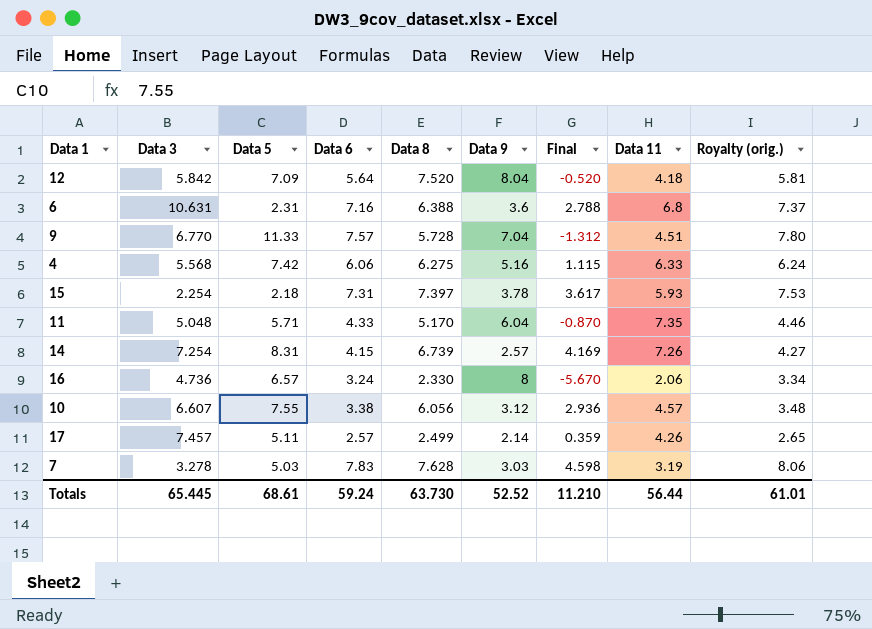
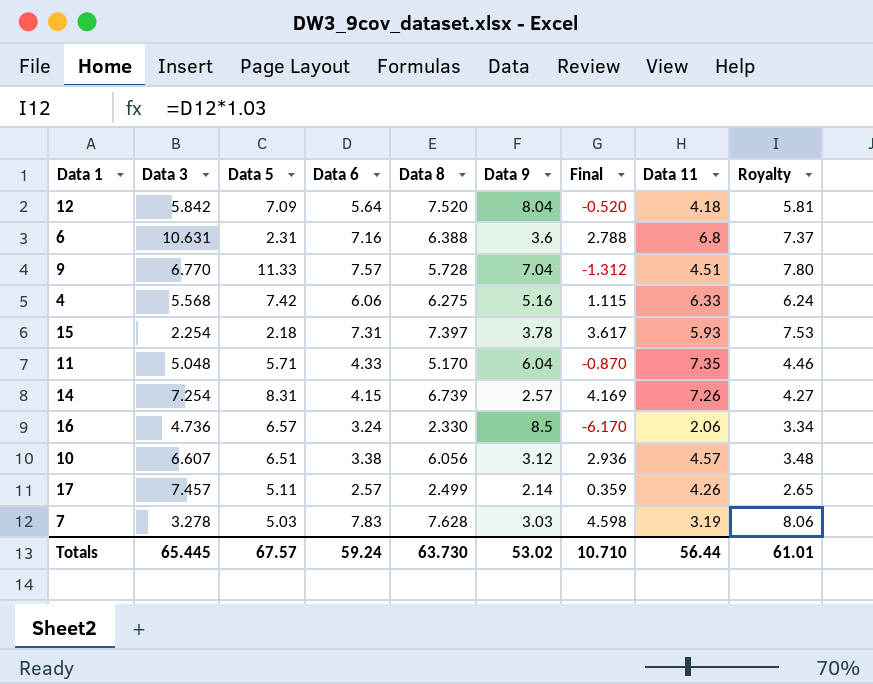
column name: Royalty (orig.) -> Royalty
16 | Data 9: 8 -> 8.5
16 | Final: -5.670 -> -6.170
10 | Data 5: 7.55 -> 6.51
Totals | Data 5: 68.61 -> 67.57
Totals | Data 9: 52.52 -> 53.02
Totals | Final: 11.210 -> 10.710

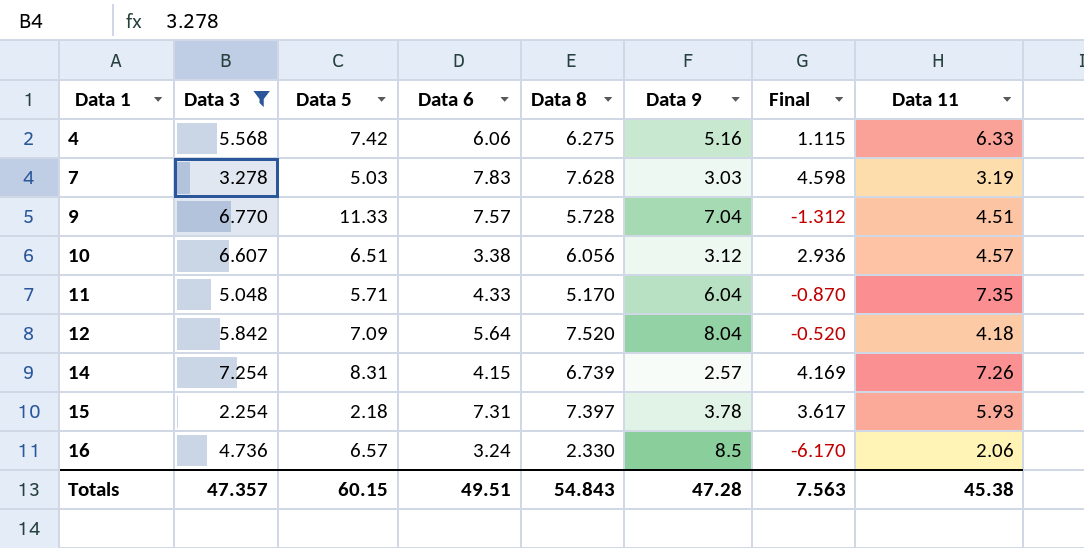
filter: none -> Data 3 <= 7.254
row order: none -> Data 1 ascending
column Royalty | formula: [Data 6] * 1.03 -> none
Totals | Data 3: 65.445 -> 47.357
Totals | Data 5: 67.57 -> 60.15
Totals | Data 6: 59.24 -> 49.51
Totals | Data 8: 63.730 -> 54.843
Totals | Data 9: 53.02 -> 47.28
Totals | Final: 10.710 -> 7.563
Totals | Data 11: 56.44 -> 45.38

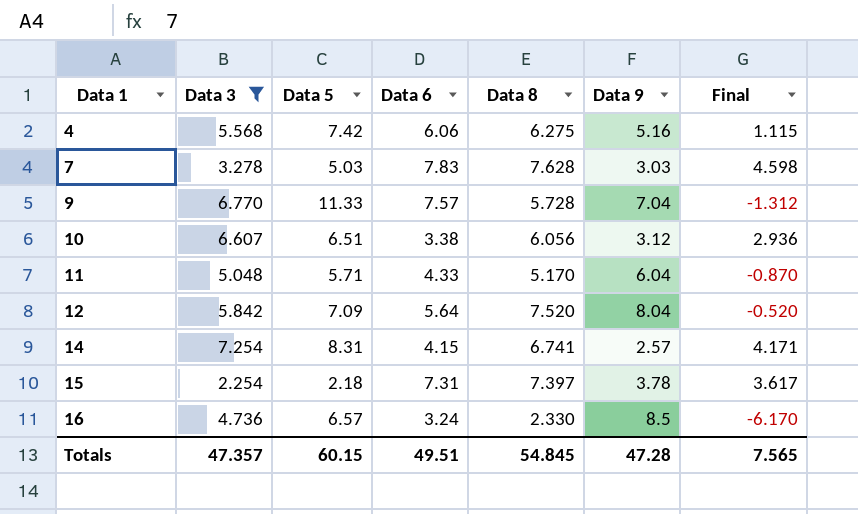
column Data 11 | position: 8 -> none
14 | Data 8: 6.739 -> 6.741
14 | Final: 4.169 -> 4.171
Totals | Data 8: 54.843 -> 54.845
Totals | Final: 7.563 -> 7.565

